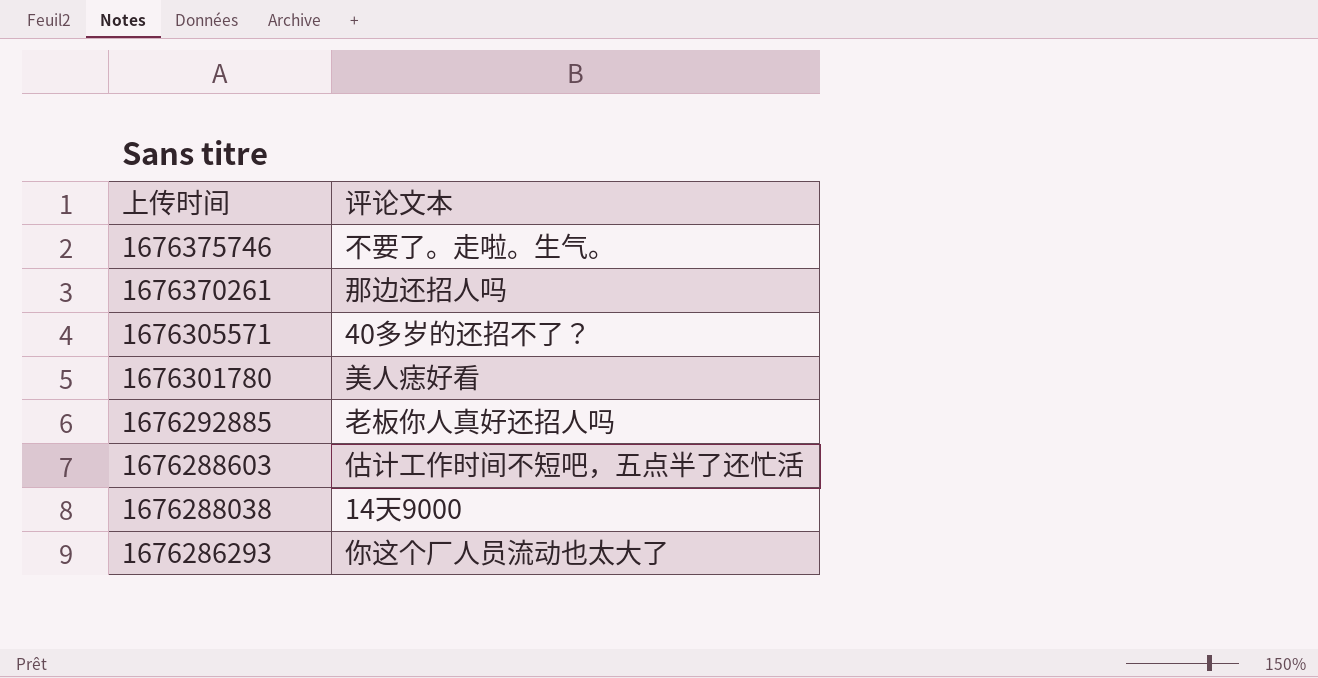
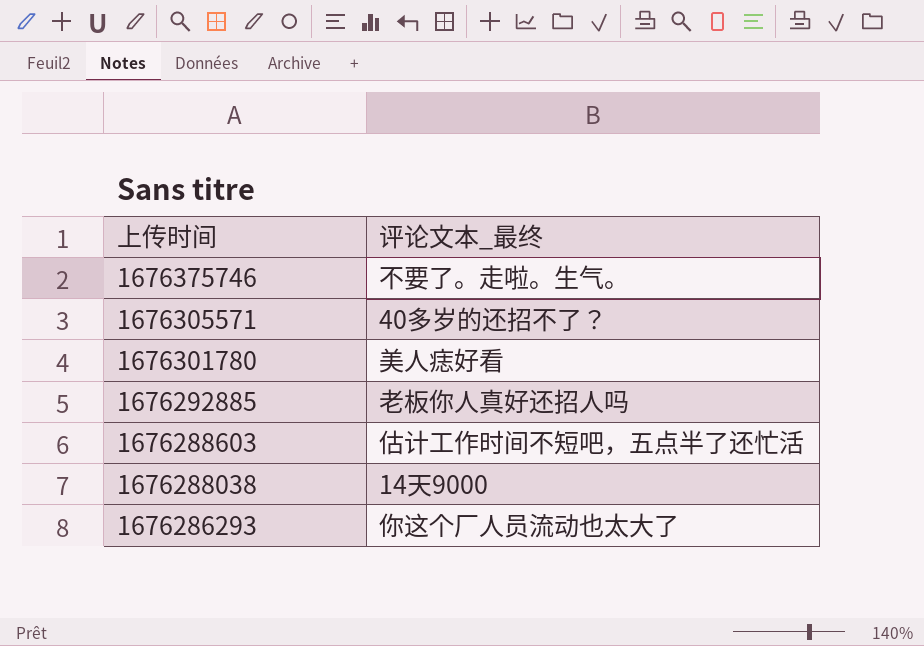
column name: 评论文本 -> 评论文本_最终
row 1676370261: 那边还招人吗 -> none

